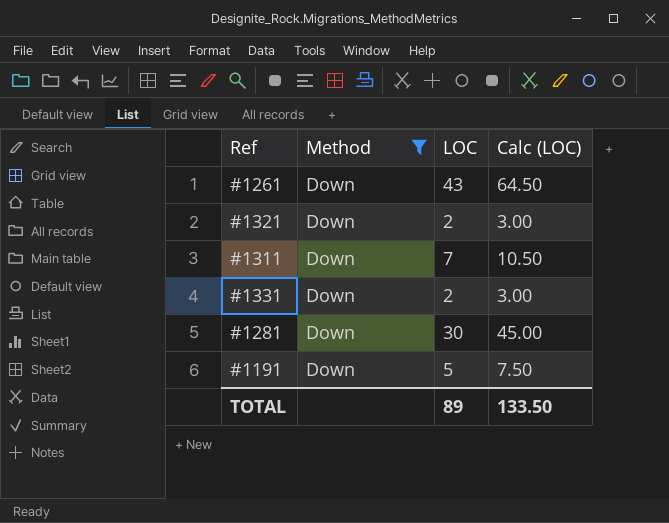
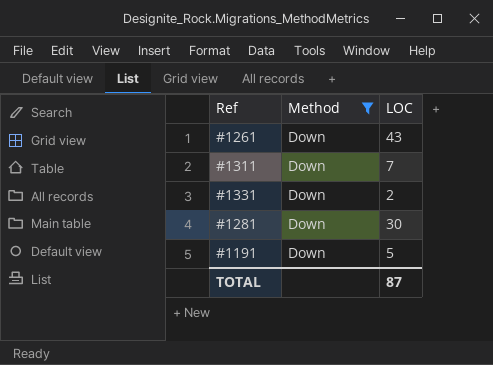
column Calc (LOC) | formula: [LOC] * 1.5 -> none
row #1321: Down | 2 | 3.00 -> none
TOTAL | LOC: 89 -> 87

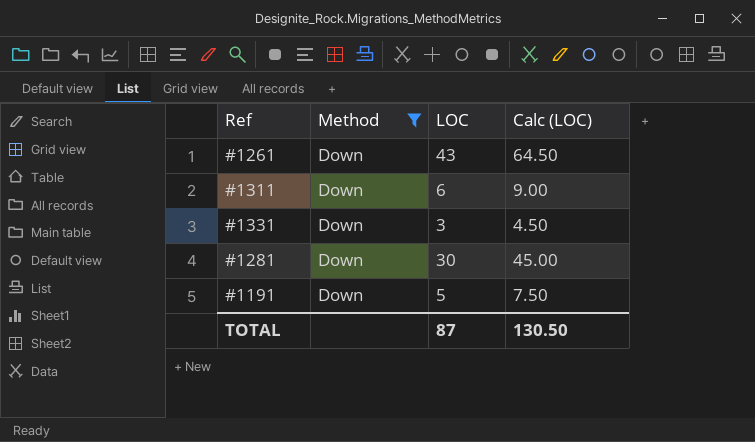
column Calc (LOC) | formula: none -> [LOC] * 1.5
#1311 | LOC: 7 -> 6
#1331 | LOC: 2 -> 3

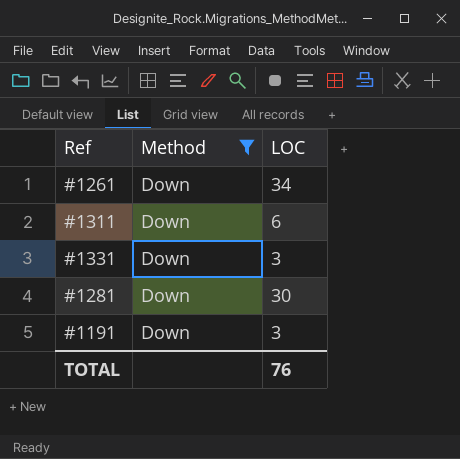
column Calc (LOC) | formula: [LOC] * 1.5 -> none
#1261 | LOC: 43 -> 34
#1191 | LOC: 5 -> 3
TOTAL | LOC: 87 -> 76

